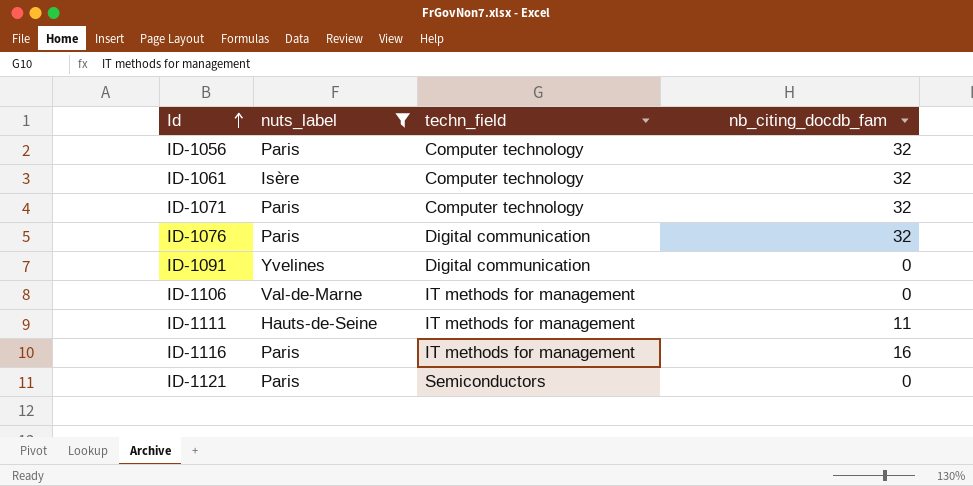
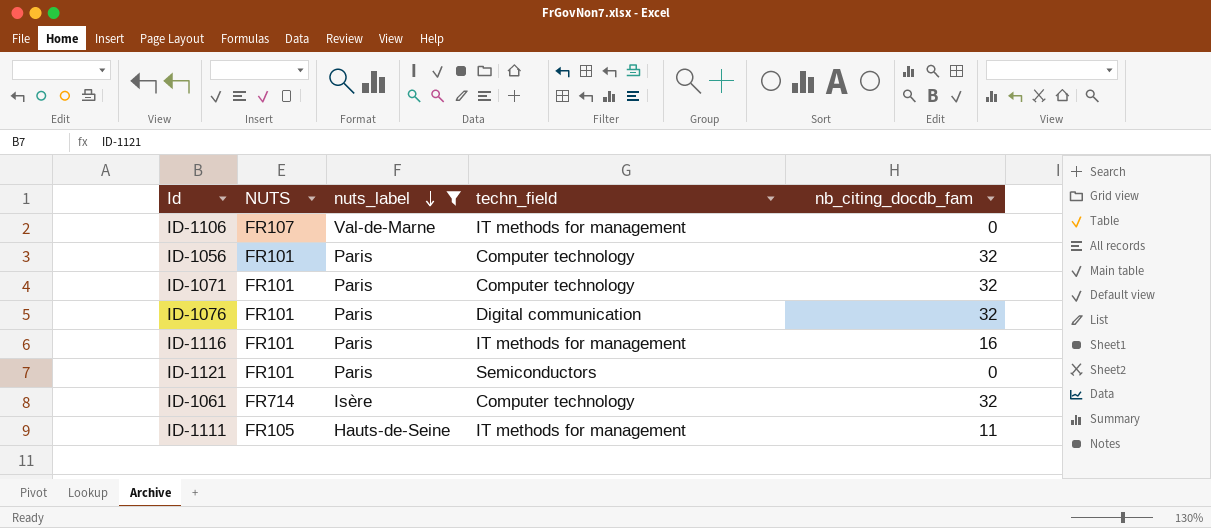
row order: Id ascending -> nuts_label descending
column NUTS | position: none -> 2
row ID-1091: Yvelines | Digital communication | 0 -> none

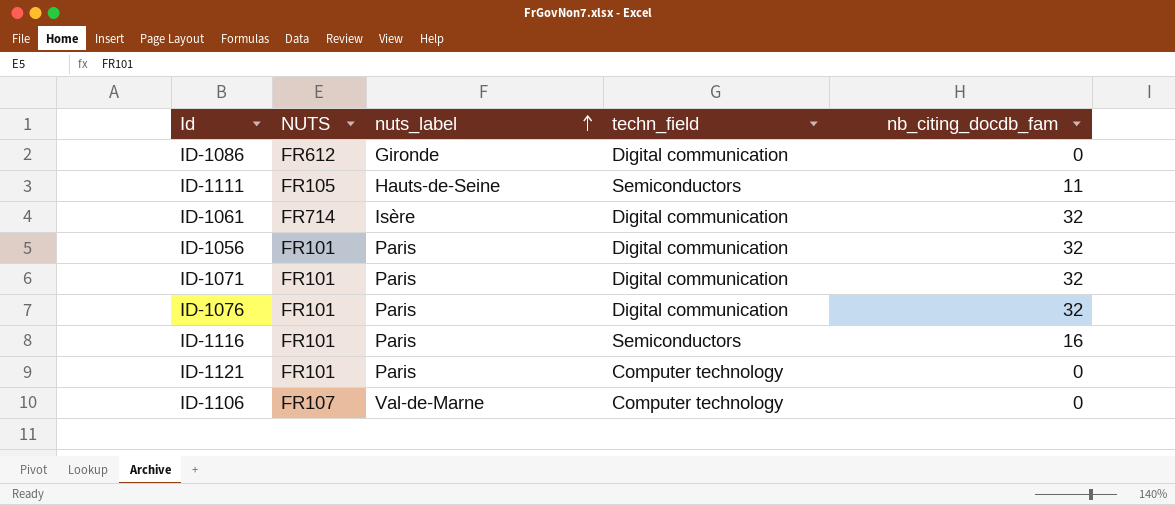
filter: nuts_label != Gironde -> none
row order: nuts_label descending -> nuts_label ascending
ID-1111 | techn_field: IT methods for management -> Semiconductors
ID-1061 | techn_field: Computer technology -> Digital communication
ID-1056 | techn_field: Computer technology -> Digital communication
ID-1071 | techn_field: Computer technology -> Digital communication
ID-1116 | techn_field: IT methods for management -> Semiconductors
ID-1121 | techn_field: Semiconductors -> Computer technology
ID-1106 | techn_field: IT methods for management -> Computer technology

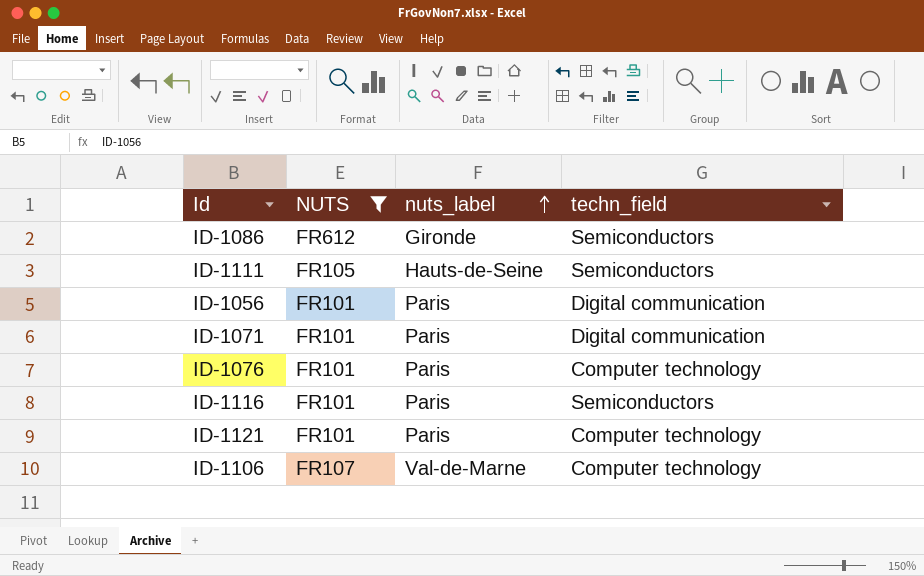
filter: none -> NUTS != FR714
column nb_citing_docdb_fam | position: 5 -> none
ID-1086 | techn_field: Digital communication -> Semiconductors
ID-1076 | techn_field: Digital communication -> Computer technology

